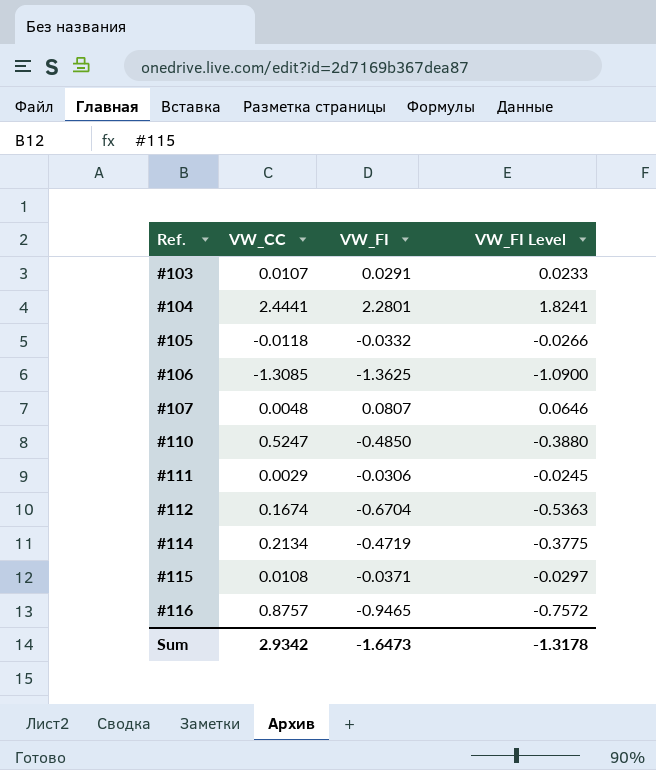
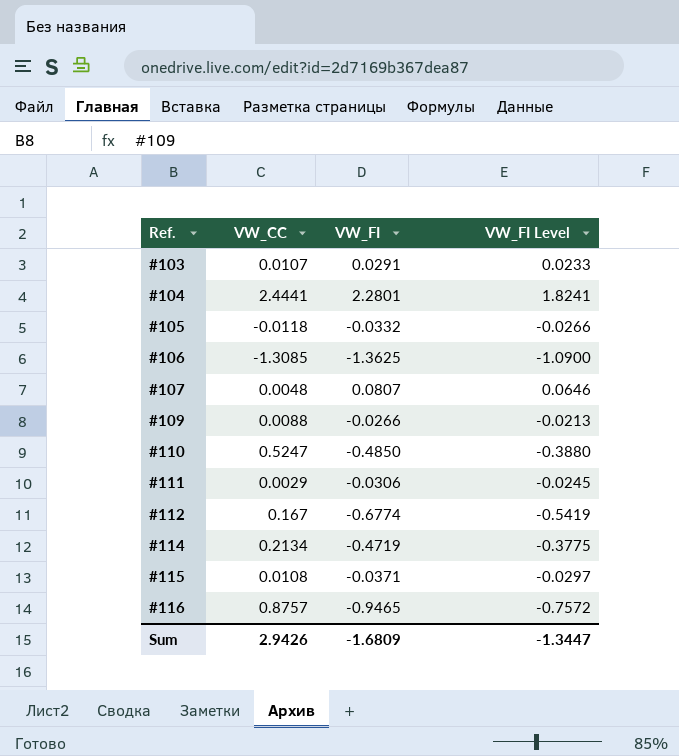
row #109: none -> 0.0088 | -0.0266 | -0.0213
#112 | VW_CC: 0.1674 -> 0.167
#112 | VW_FI: -0.6704 -> -0.6774
#112 | VW_FI Level: -0.5363 -> -0.5419
Sum | VW_CC: 2.9342 -> 2.9426
Sum | VW_FI: -1.6473 -> -1.6809
Sum | VW_FI Level: -1.3178 -> -1.3447

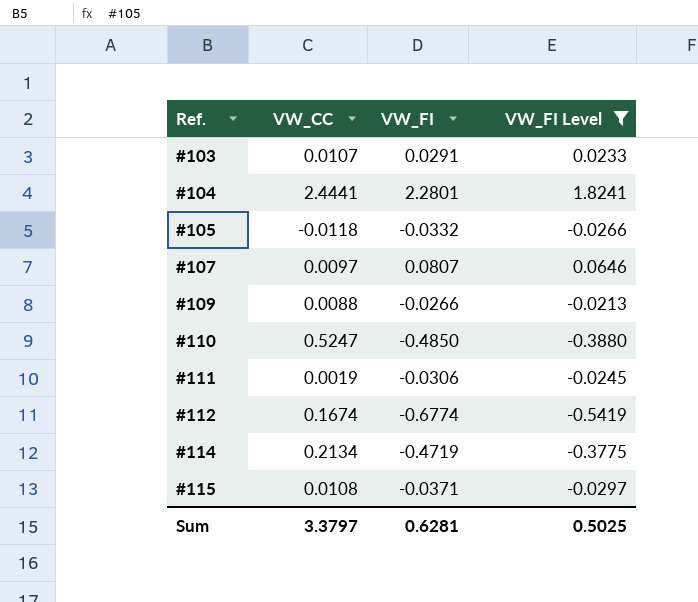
filter: none -> VW_FI Level >= -0.5419
#107 | VW_CC: 0.0048 -> 0.0097
#111 | VW_CC: 0.0029 -> 0.0019
#112 | VW_CC: 0.167 -> 0.1674
Sum | VW_CC: 2.9426 -> 3.3797
Sum | VW_FI: -1.6809 -> 0.6281
Sum | VW_FI Level: -1.3447 -> 0.5025

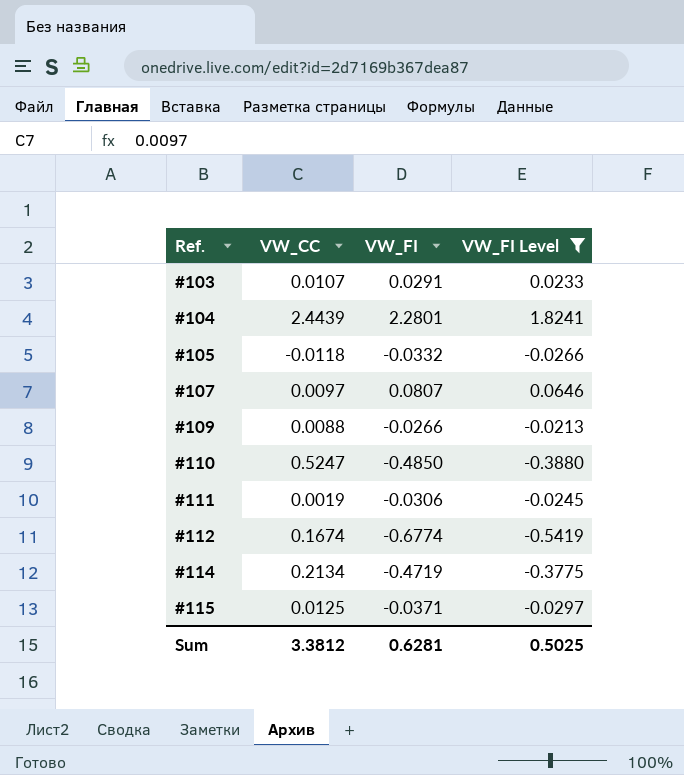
#104 | VW_CC: 2.4441 -> 2.4439
#115 | VW_CC: 0.0108 -> 0.0125
Sum | VW_CC: 3.3797 -> 3.3812

